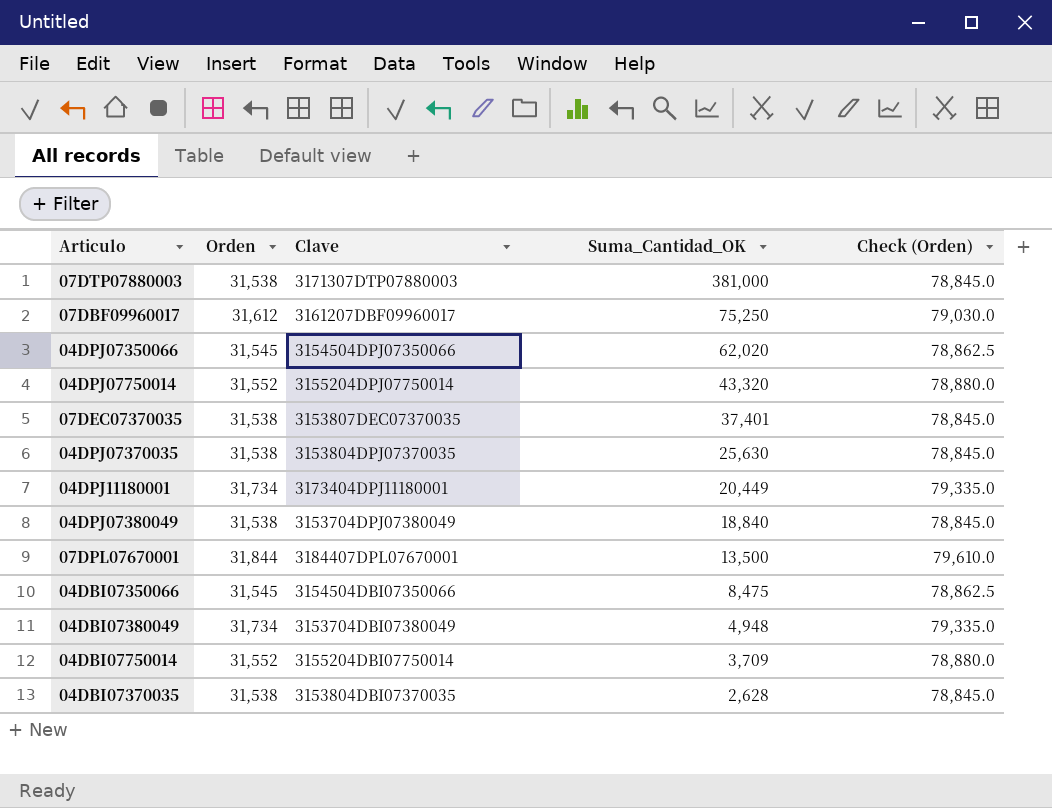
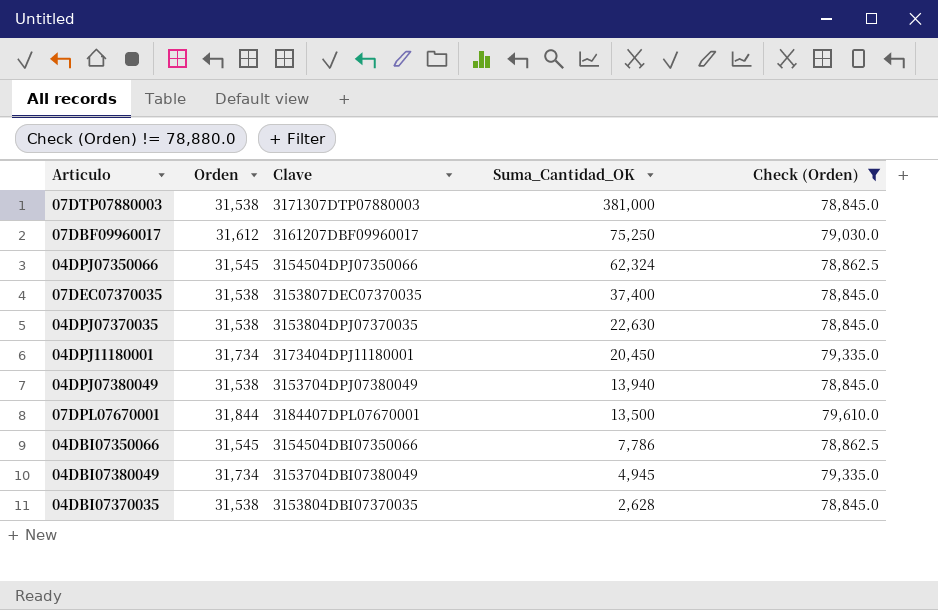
filter: none -> Check (Orden) != 78,880.0
04DPJ07350066 | Suma_Cantidad_OK: 62,020 -> 62,324
07DEC07370035 | Suma_Cantidad_OK: 37,401 -> 37,400
04DPJ07370035 | Suma_Cantidad_OK: 25,630 -> 22,630
04DPJ11180001 | Suma_Cantidad_OK: 20,449 -> 20,450
04DPJ07380049 | Suma_Cantidad_OK: 18,840 -> 13,940
04DBI07350066 | Suma_Cantidad_OK: 8,475 -> 7,786
04DBI07380049 | Suma_Cantidad_OK: 4,948 -> 4,945

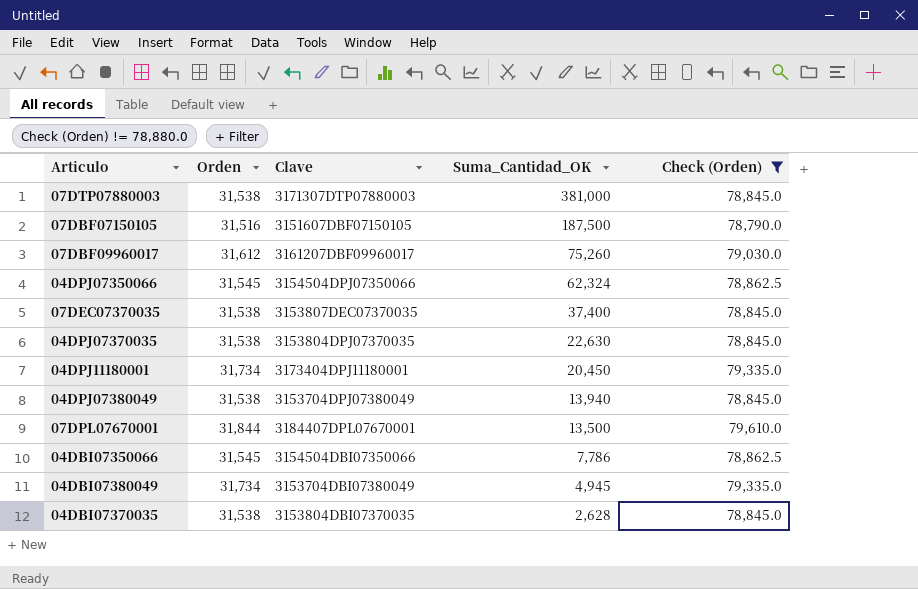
row 07DBF07150105: none -> 31,516 | 3151607DBF07150105 | 187,500 | 78,790.0
07DBF09960017 | Suma_Cantidad_OK: 75,250 -> 75,260

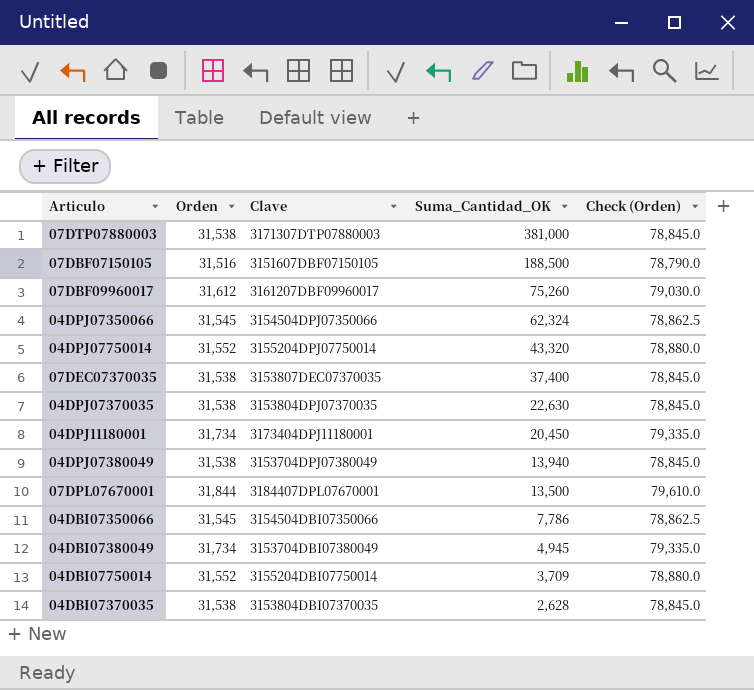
filter: Check (Orden) != 78,880.0 -> none
07DBF07150105 | Suma_Cantidad_OK: 187,500 -> 188,500

